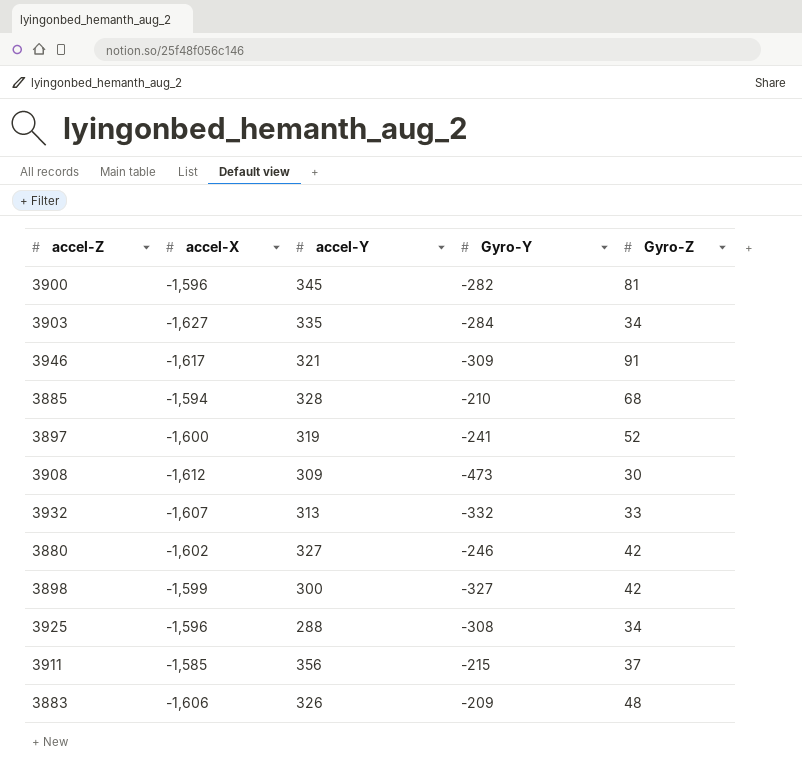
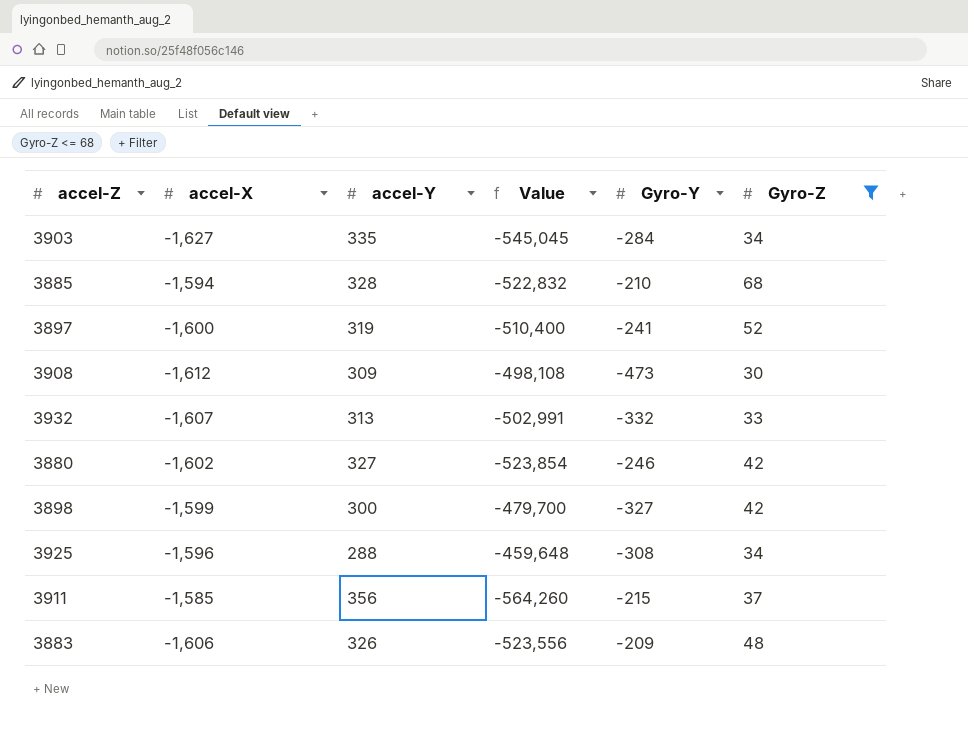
filter: none -> Gyro-Z <= 68
column Value | formula: none -> [accel-X] * [accel-Y]

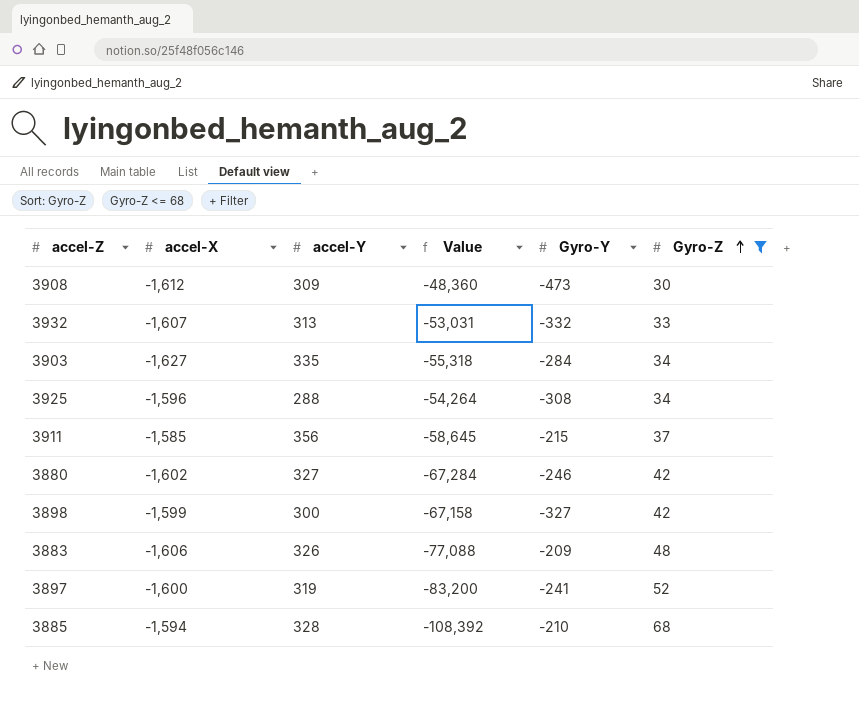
row order: none -> Gyro-Z ascending
column Value | formula: [accel-X] * [accel-Y] -> [accel-X] * [Gyro-Z]

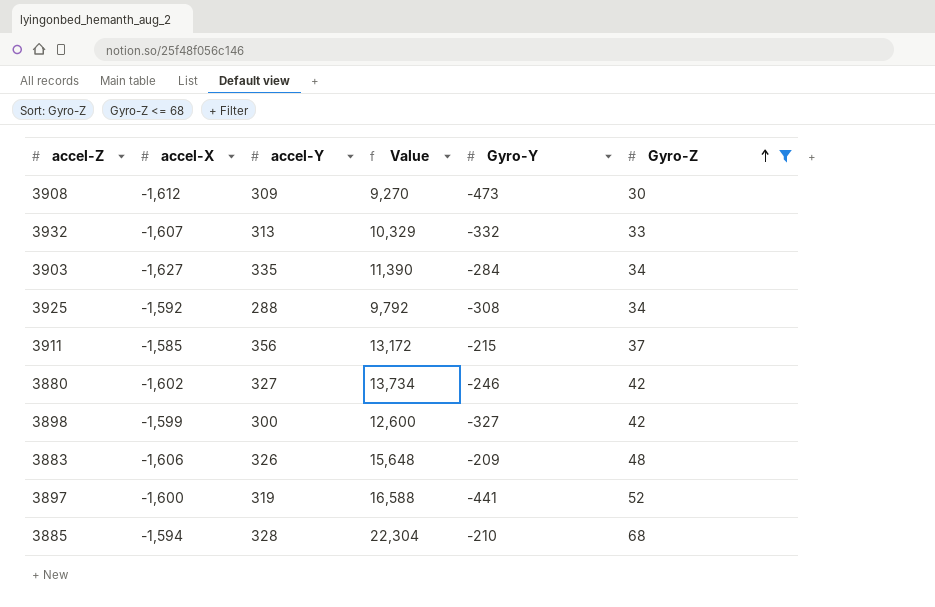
column Value | formula: [accel-X] * [Gyro-Z] -> [accel-Y] * [Gyro-Z]
3925 | accel-X: -1,596 -> -1,592
3897 | Gyro-Y: -241 -> -441

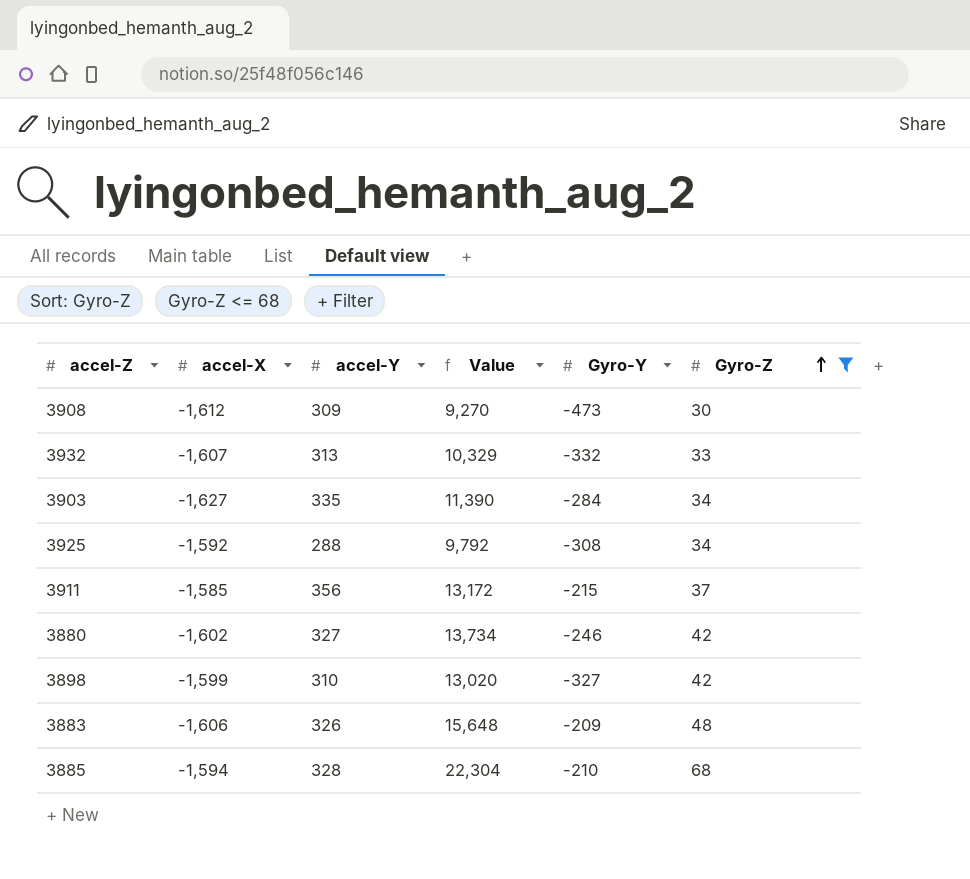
row 3897: -1,600 | 319 | 16,588 | -441 | 52 -> none
3898 | accel-Y: 300 -> 310
3898 | Value: 12,600 -> 13,020

